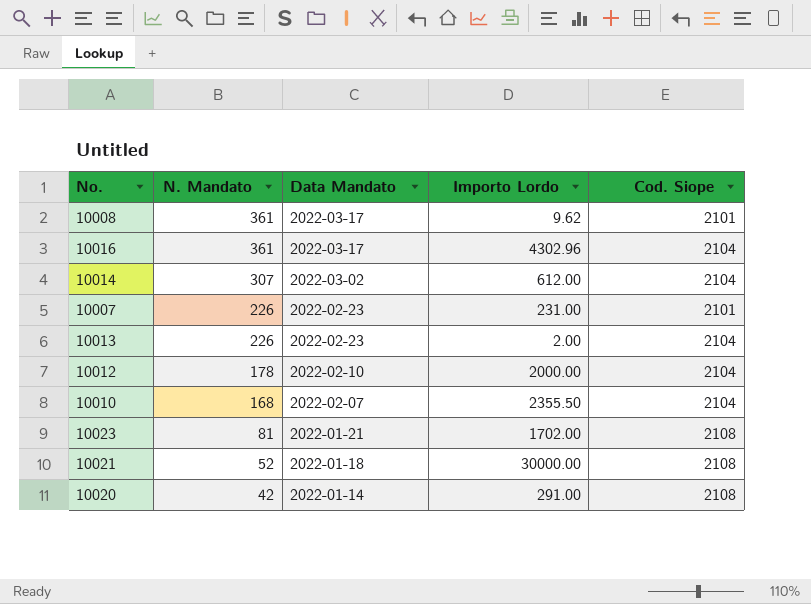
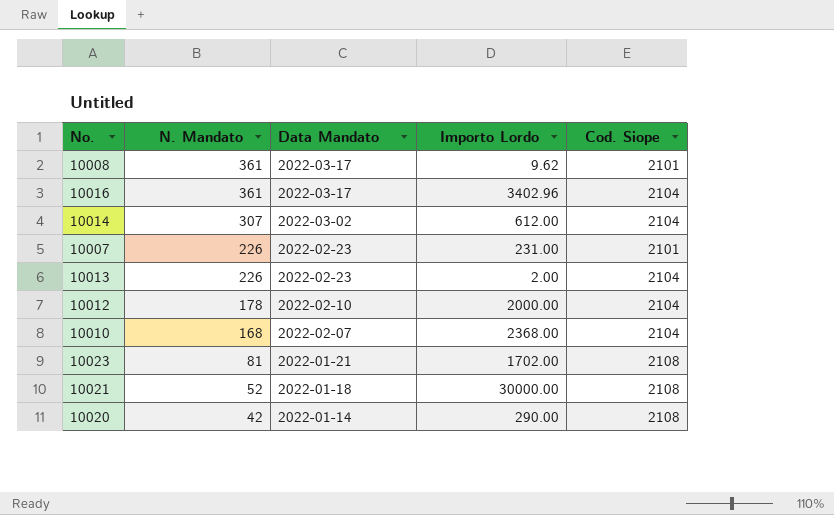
10016 | Importo Lordo: 4302.96 -> 3402.96
10010 | Importo Lordo: 2355.50 -> 2368.00
10020 | Importo Lordo: 291.00 -> 290.00

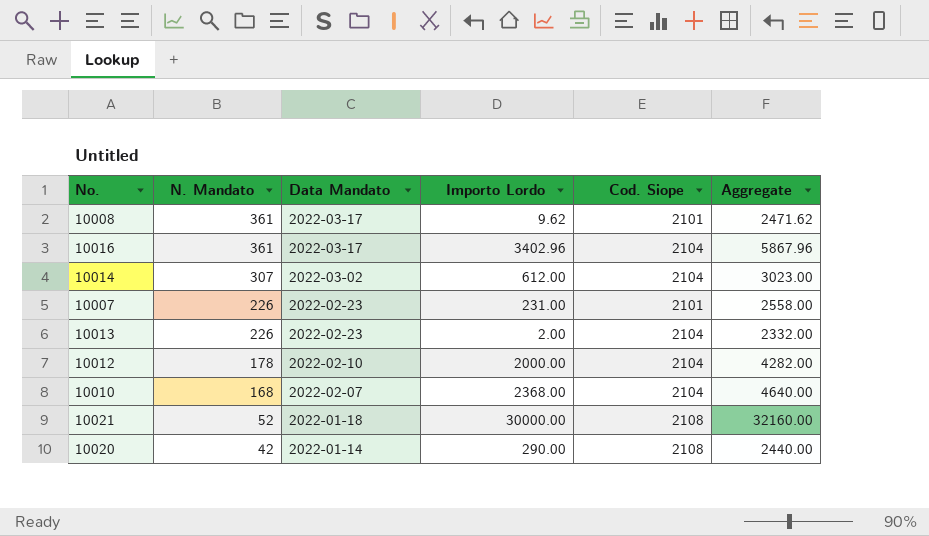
column Aggregate | formula: none -> [N. Mandato] + [Importo Lordo] + [Cod. Siope]
row 10023: 81 | 2022-01-21 | 1702.00 | 2108 -> none

